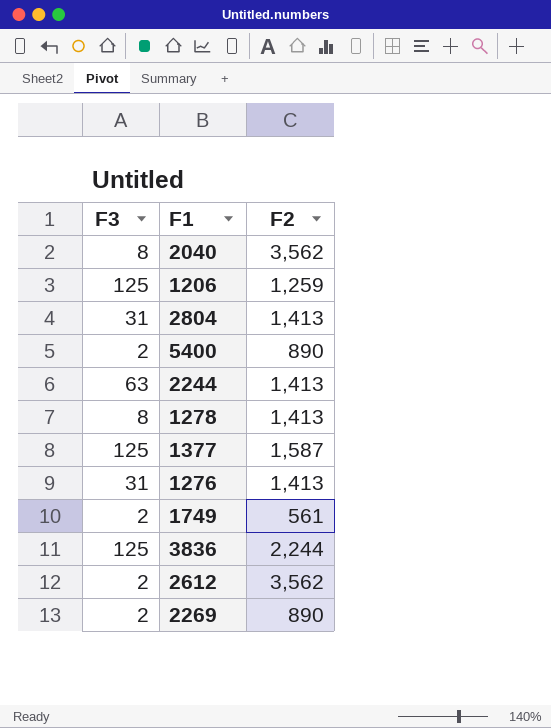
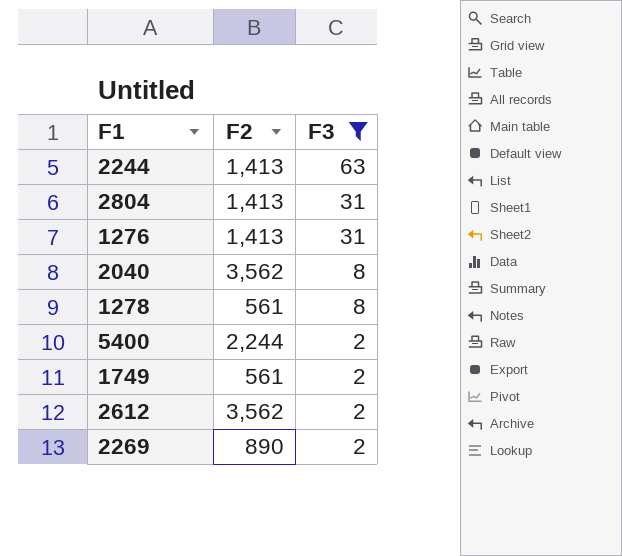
filter: none -> F3 != 125
row order: none -> F3 descending
column F3 | position: 1 -> 3
1278 | F2: 1,413 -> 561
5400 | F2: 890 -> 2,244

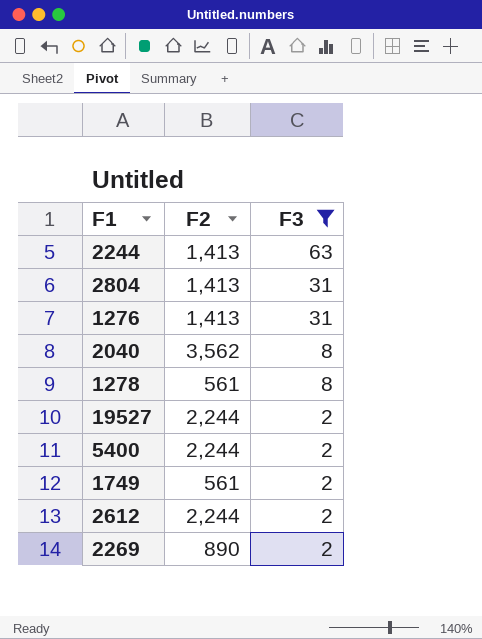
row 19527: none -> 2,244 | 2
2612 | F2: 3,562 -> 2,244

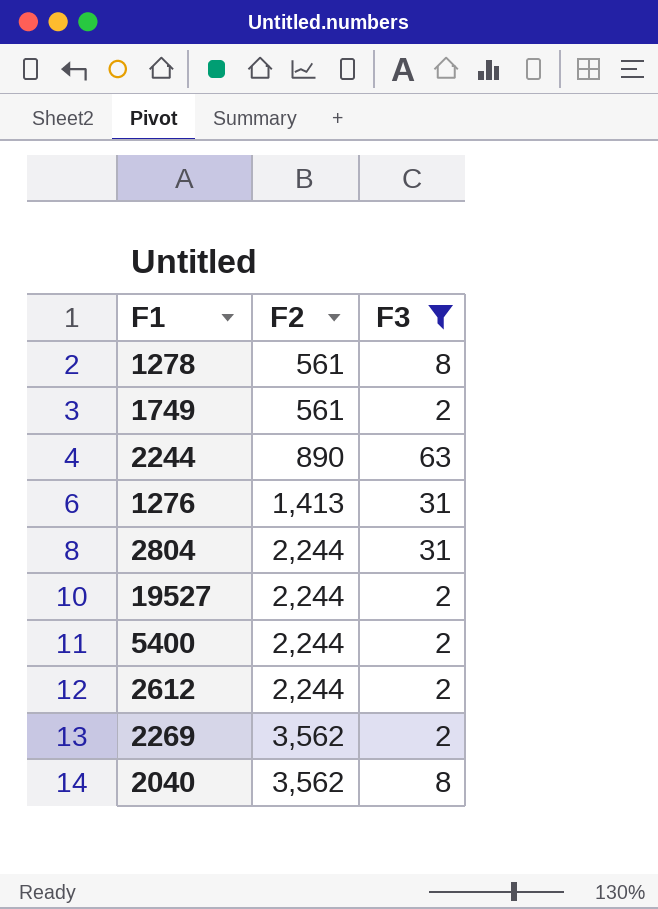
row order: F3 descending -> F2 ascending
2244 | F2: 1,413 -> 890
2804 | F2: 1,413 -> 2,244
2269 | F2: 890 -> 3,562

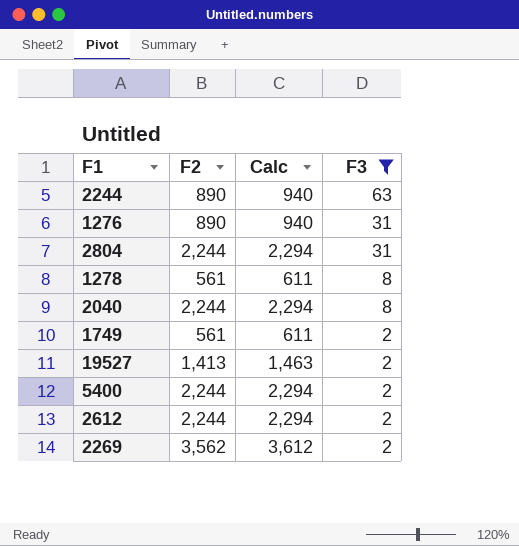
row order: F2 ascending -> F3 descending
column Calc | formula: none -> [F2] + 50
1276 | F2: 1,413 -> 890
2040 | F2: 3,562 -> 2,244
19527 | F2: 2,244 -> 1,413

